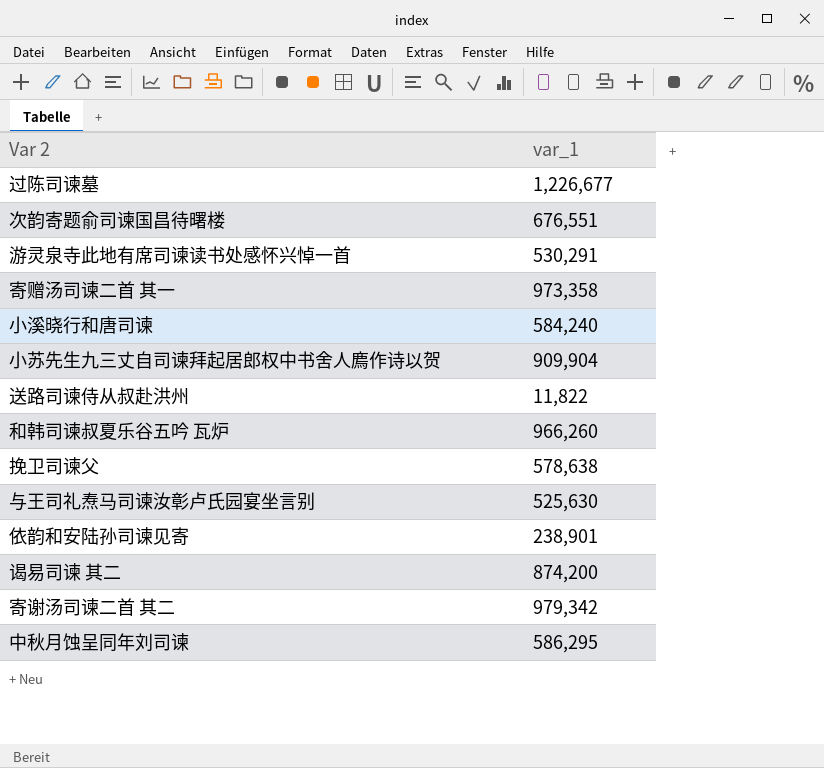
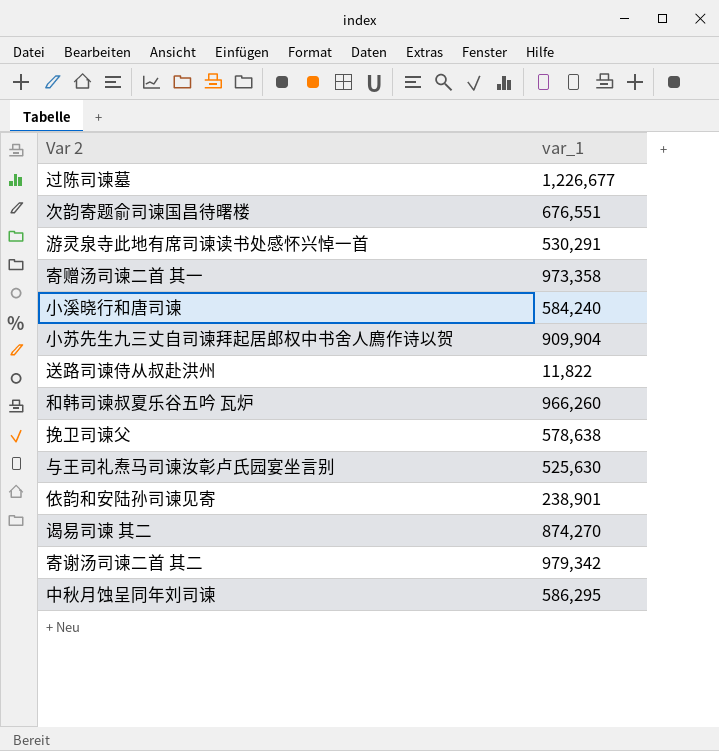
谒易司谏 其二 | var_1: 874,200 -> 874,270

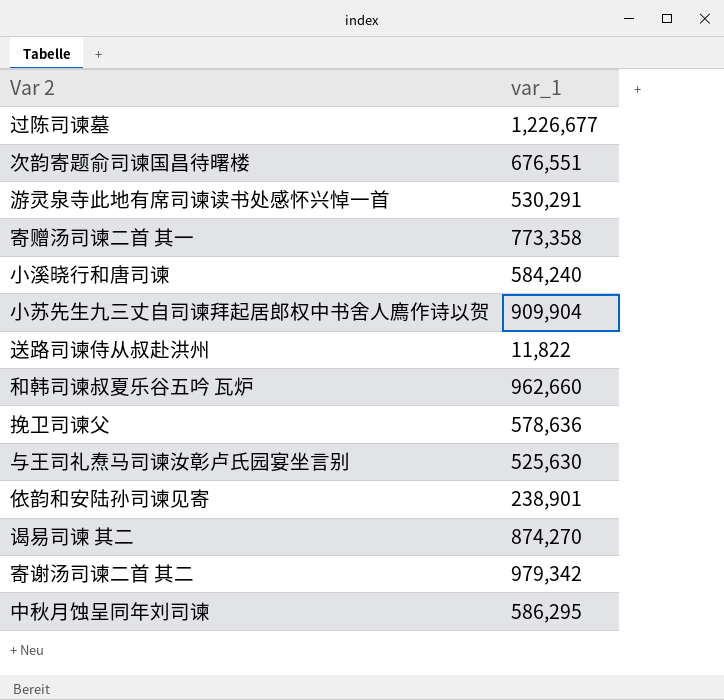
寄赠汤司谏二首 其一 | var_1: 973,358 -> 773,358
和韩司谏叔夏乐谷五吟 瓦炉 | var_1: 966,260 -> 962,660
挽卫司谏父 | var_1: 578,638 -> 578,636

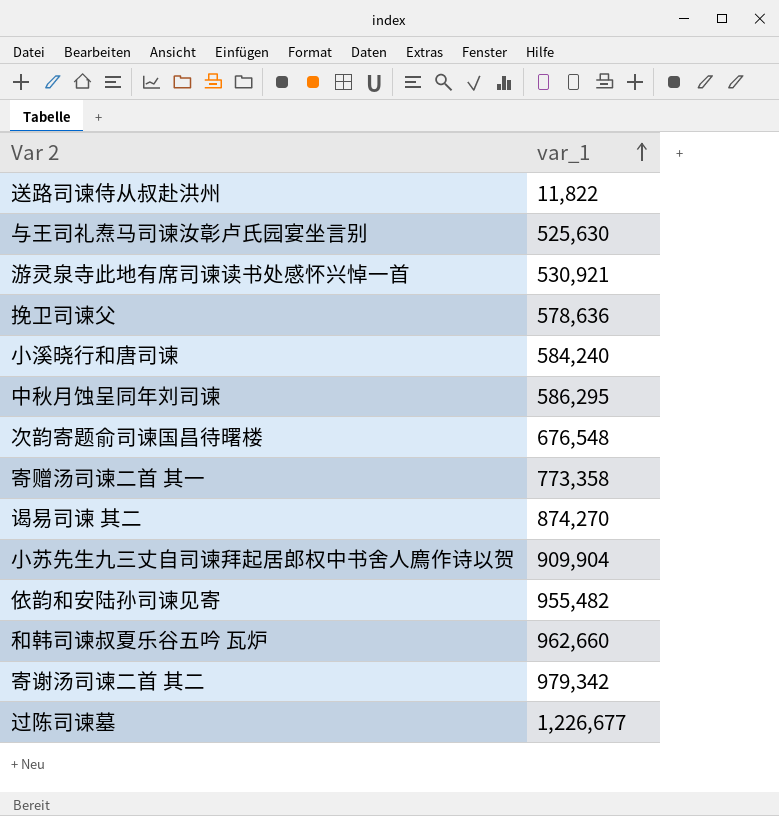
row order: none -> var_1 ascending
游灵泉寺此地有席司谏读书处感怀兴悼一首 | var_1: 530,291 -> 530,921
次韵寄题俞司谏国昌待曙楼 | var_1: 676,551 -> 676,548
依韵和安陆孙司谏见寄 | var_1: 238,901 -> 955,482

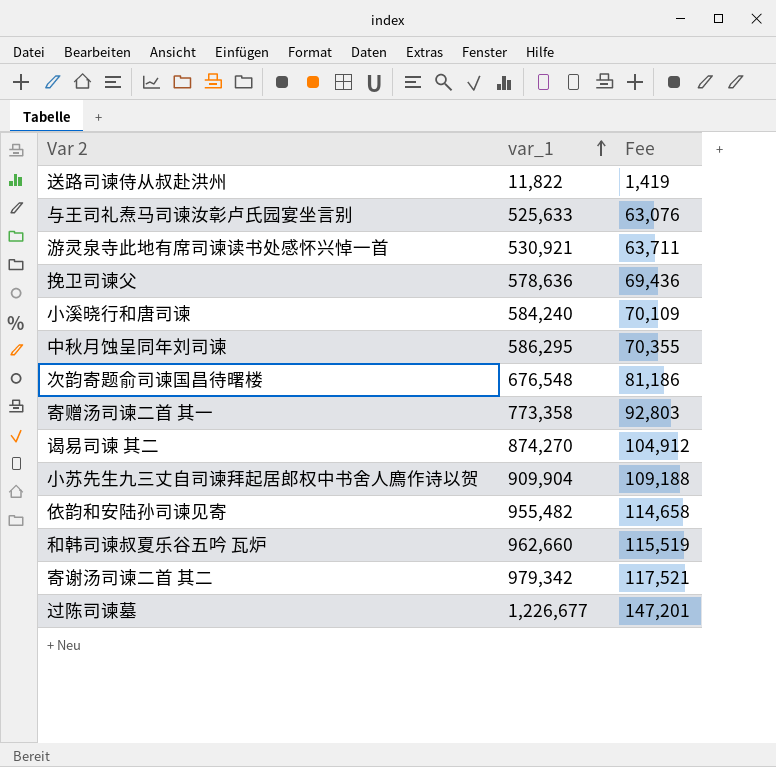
column Fee | formula: none -> [var_1] * 0.12
与王司礼焘马司谏汝彰卢氏园宴坐言别 | var_1: 525,630 -> 525,633

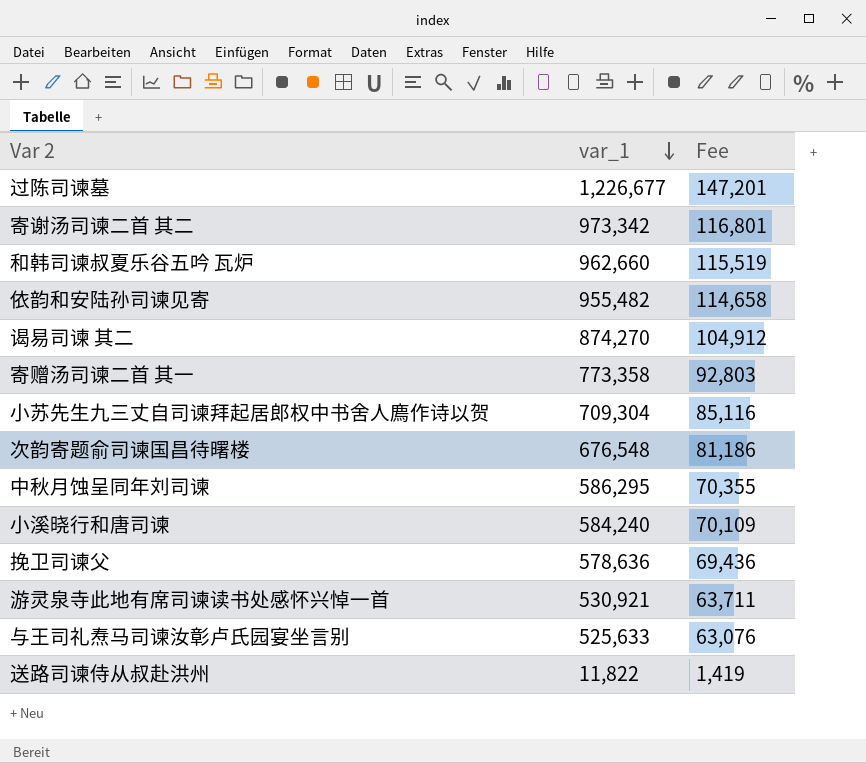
row order: var_1 ascending -> var_1 descending
寄谢汤司谏二首 其二 | var_1: 979,342 -> 973,342
寄谢汤司谏二首 其二 | Fee: 117,521 -> 116,801
小苏先生九三丈自司谏拜起居郎权中书舍人廌作诗以贺 | var_1: 909,904 -> 709,304
小苏先生九三丈自司谏拜起居郎权中书舍人廌作诗以贺 | Fee: 109,188 -> 85,116

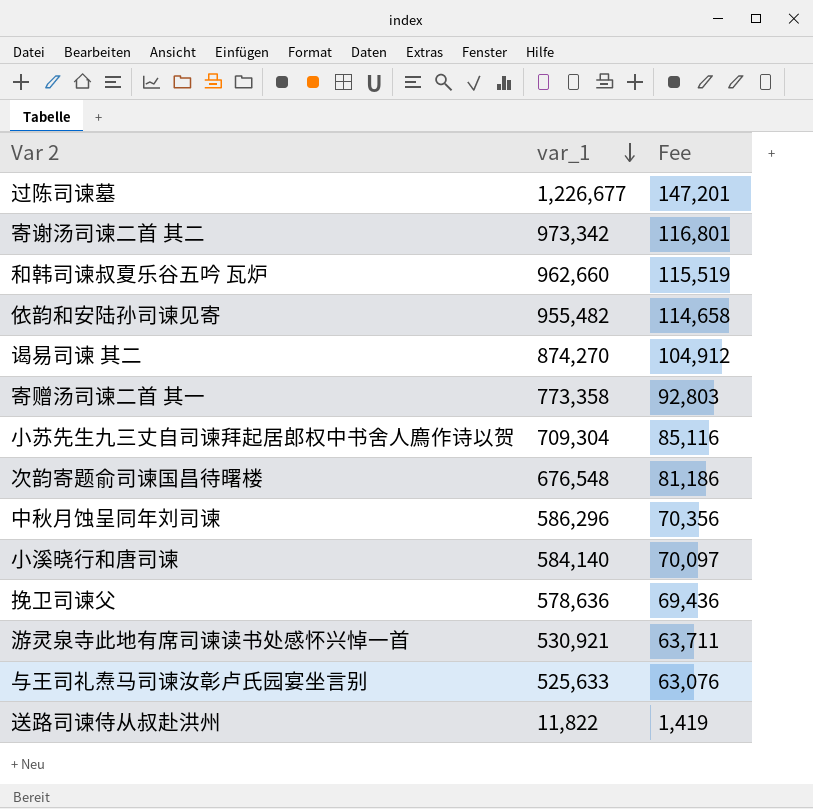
中秋月蚀呈同年刘司谏 | var_1: 586,295 -> 586,296
中秋月蚀呈同年刘司谏 | Fee: 70,355 -> 70,356
小溪晓行和唐司谏 | var_1: 584,240 -> 584,140
小溪晓行和唐司谏 | Fee: 70,109 -> 70,097

